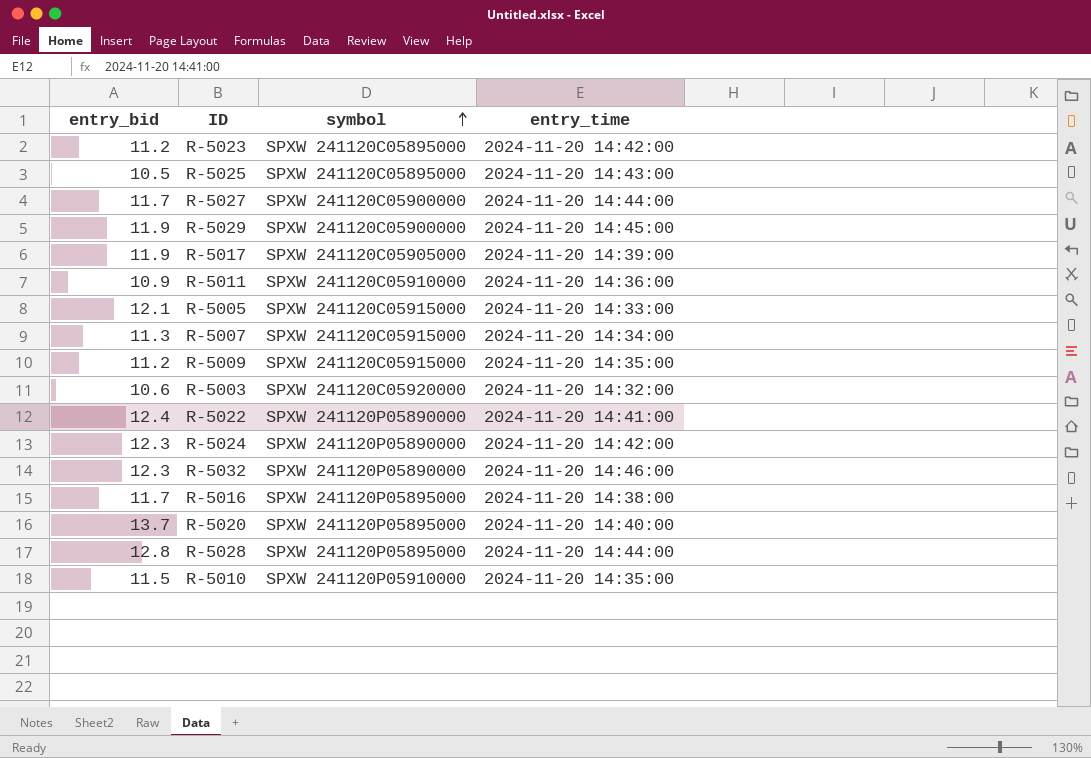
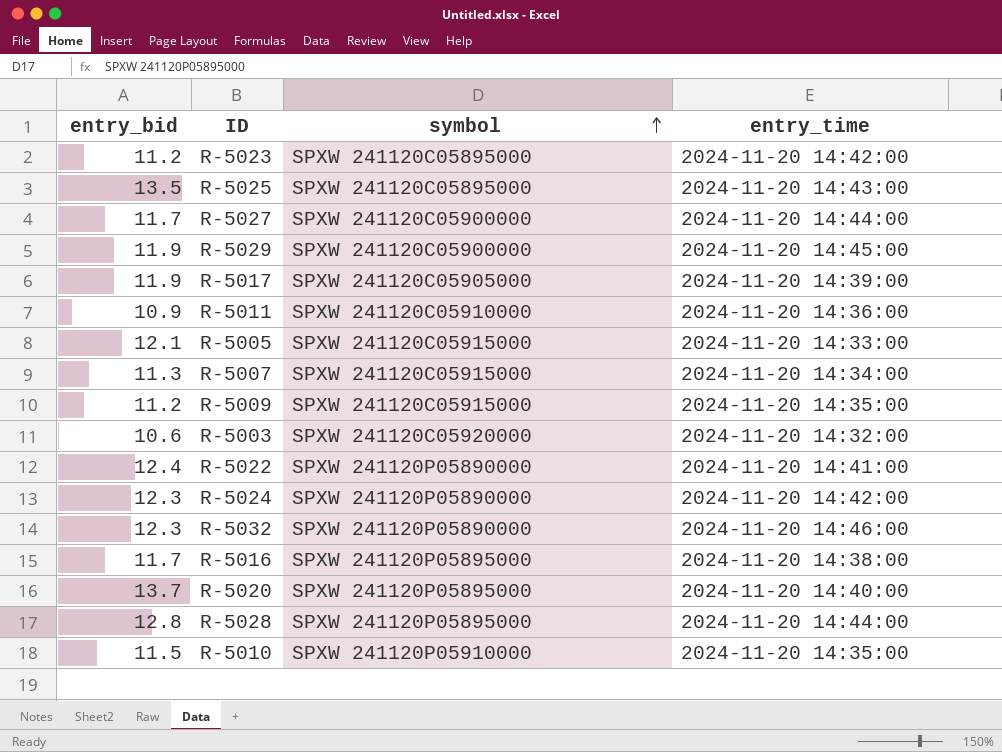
R-5025 | entry_bid: 10.5 -> 13.5

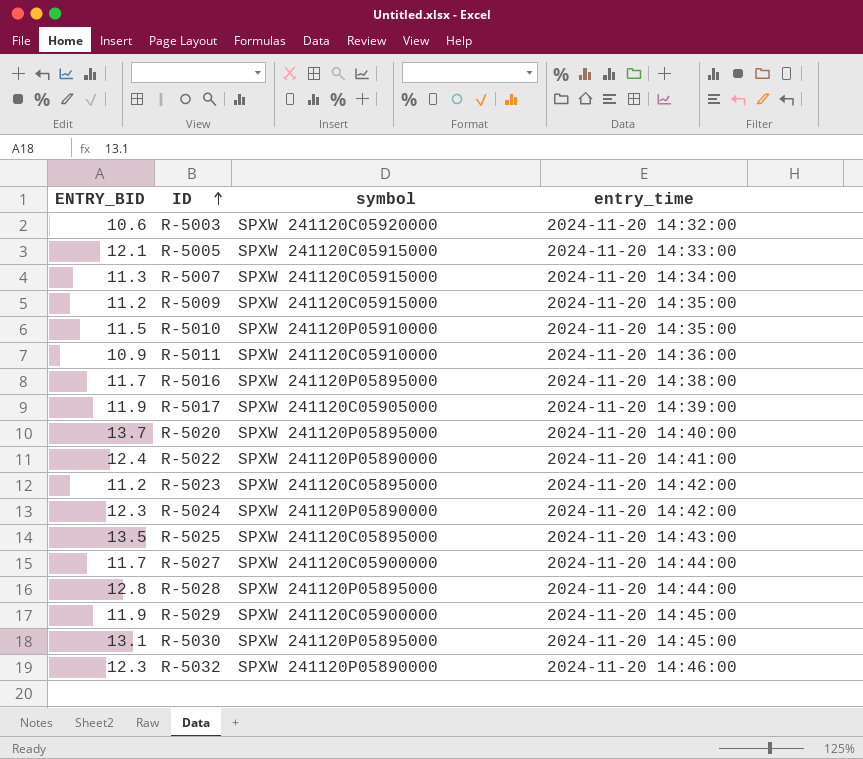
row order: symbol ascending -> ID ascending
column name: entry_bid -> ENTRY_BID
row R-5030: none -> 13.1 | SPXW 241120P05895000 | 2024-11-20 14:45:00

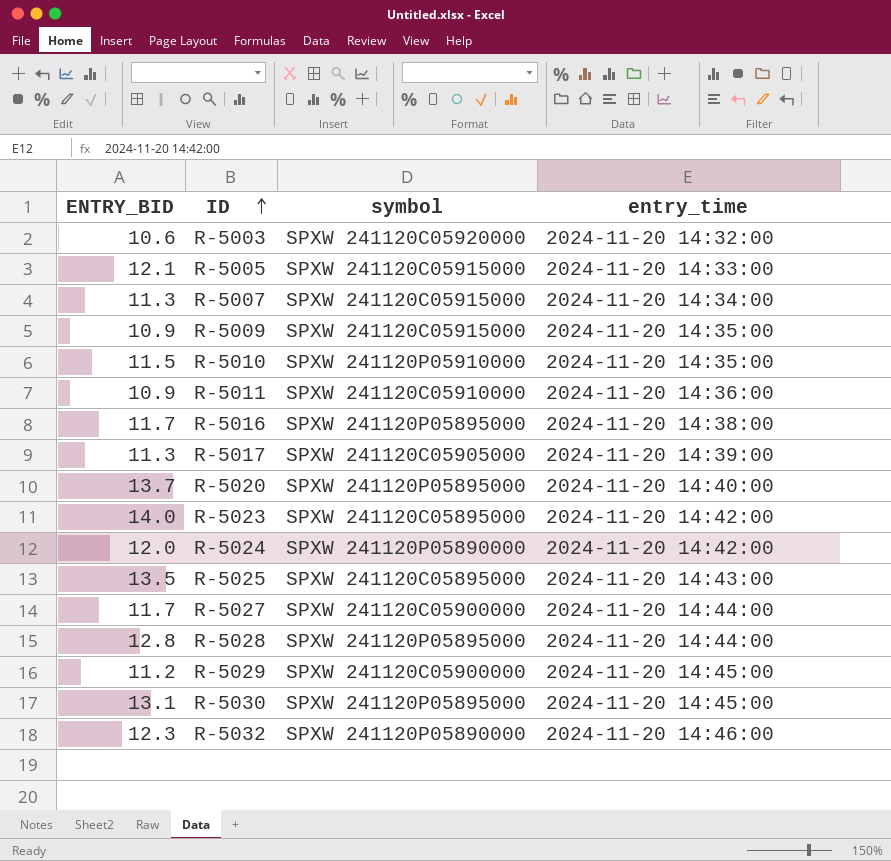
row R-5022: 12.4 | SPXW 241120P05890000 | 2024-11-20 14:41:00 -> none
R-5009 | ENTRY_BID: 11.2 -> 10.9
R-5017 | ENTRY_BID: 11.9 -> 11.3
R-5023 | ENTRY_BID: 11.2 -> 14.0
R-5024 | ENTRY_BID: 12.3 -> 12.0
R-5029 | ENTRY_BID: 11.9 -> 11.2

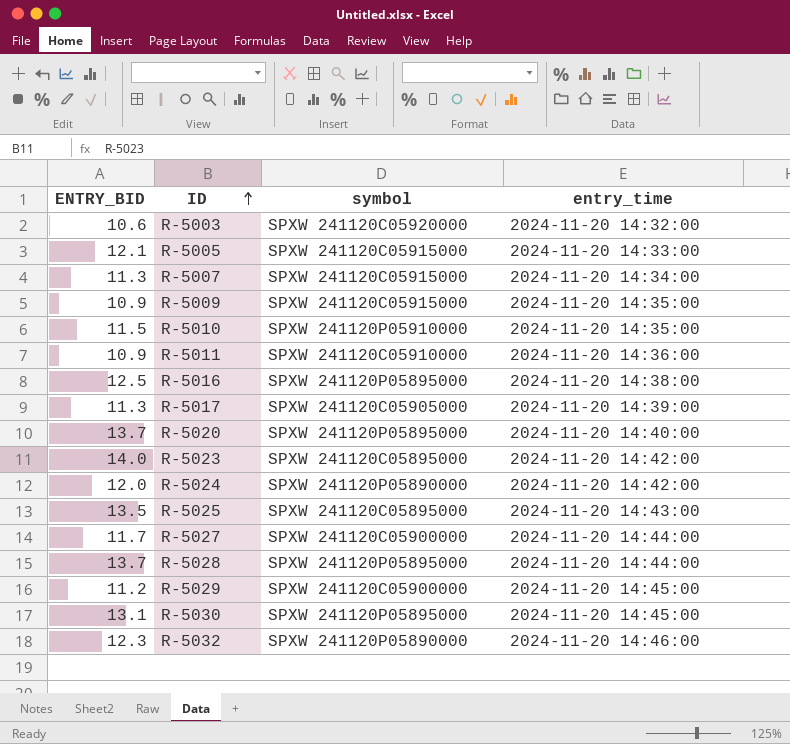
R-5016 | ENTRY_BID: 11.7 -> 12.5
R-5028 | ENTRY_BID: 12.8 -> 13.7

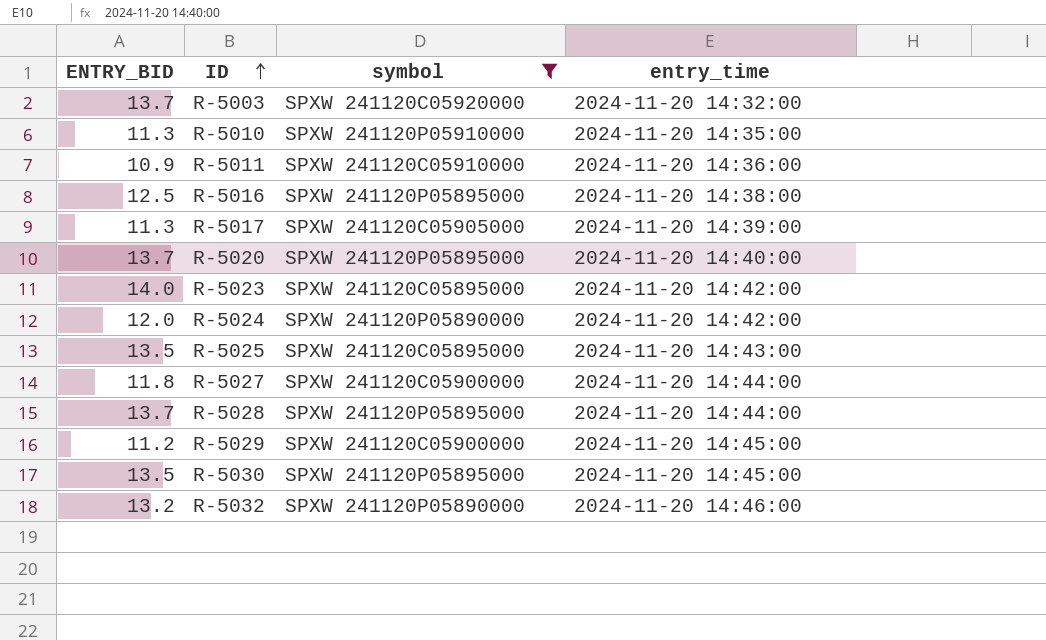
filter: none -> symbol != SPXW 241120C05915000
R-5003 | ENTRY_BID: 10.6 -> 13.7
R-5010 | ENTRY_BID: 11.5 -> 11.3
R-5027 | ENTRY_BID: 11.7 -> 11.8
R-5030 | ENTRY_BID: 13.1 -> 13.5
R-5032 | ENTRY_BID: 12.3 -> 13.2

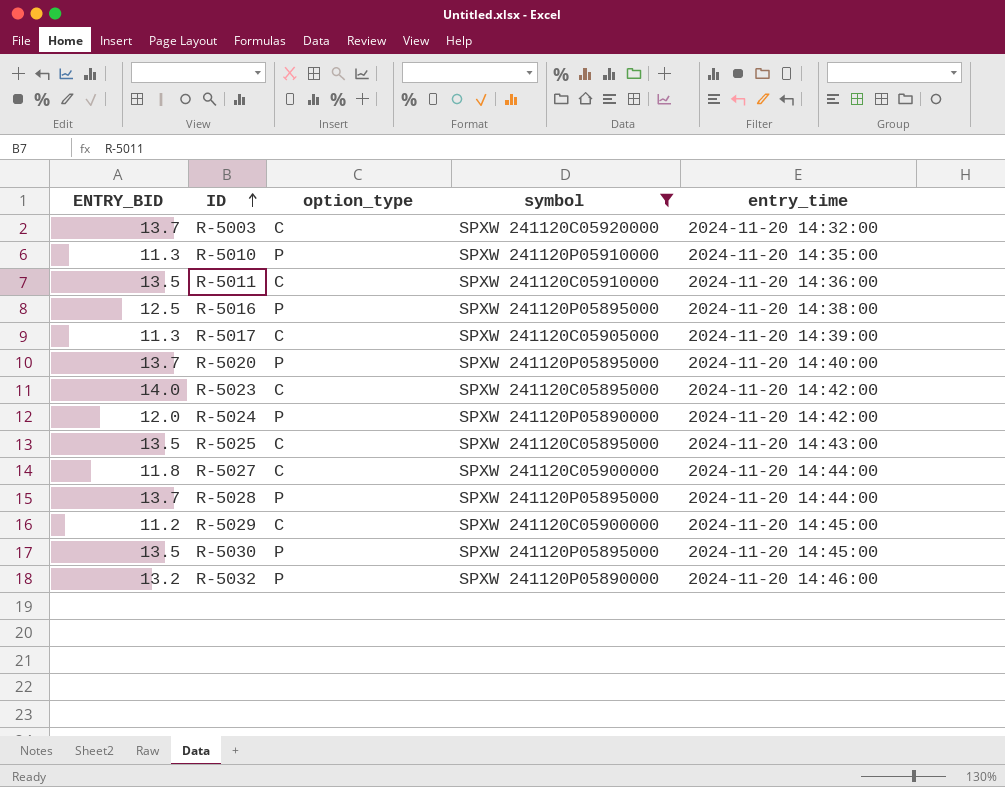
column option_type | position: none -> 3
R-5011 | ENTRY_BID: 10.9 -> 13.5

